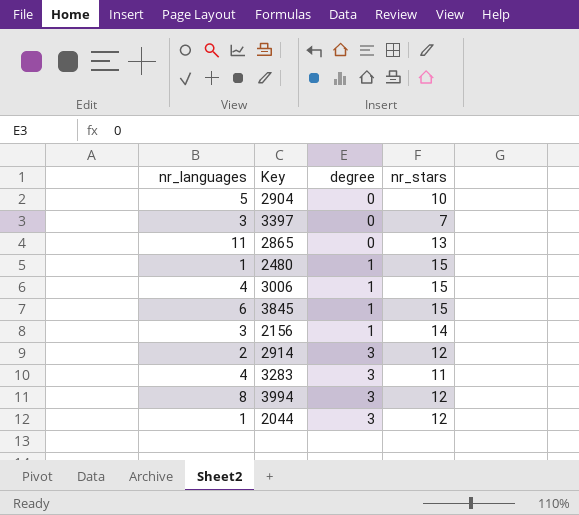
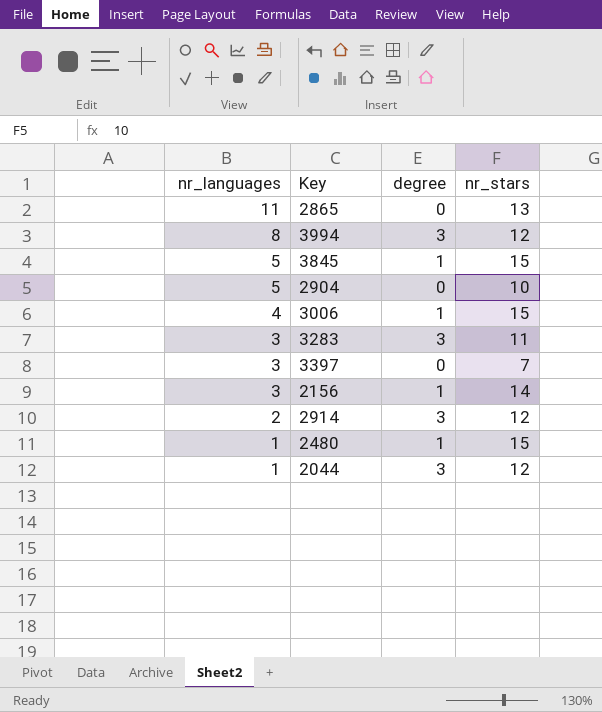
row order: degree ascending -> nr_languages descending
3845 | nr_languages: 6 -> 5
3283 | nr_languages: 4 -> 3

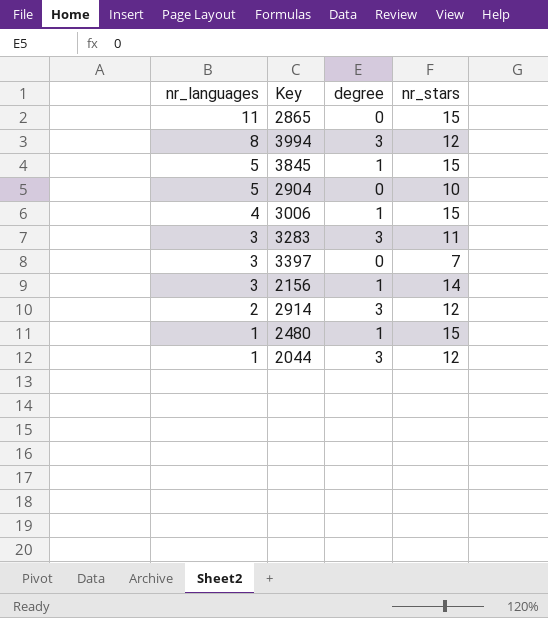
2865 | nr_stars: 13 -> 15

